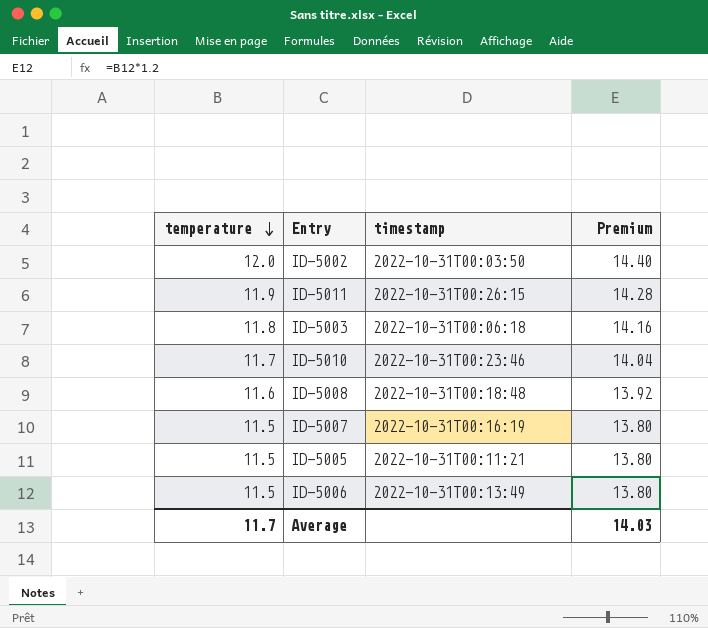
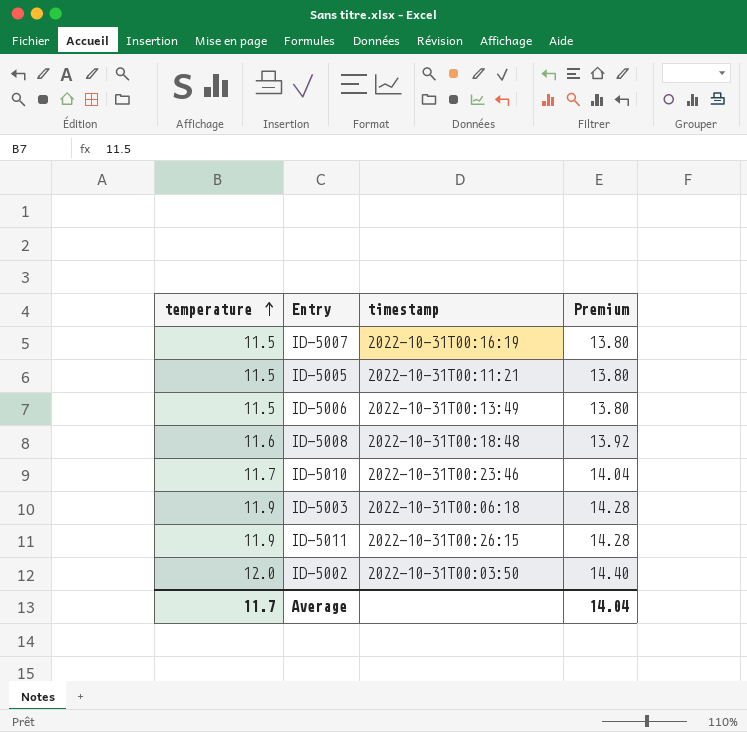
row order: temperature descending -> temperature ascending
ID-5003 | temperature: 11.8 -> 11.9
ID-5003 | Premium: 14.16 -> 14.28
Average | Premium: 14.03 -> 14.04

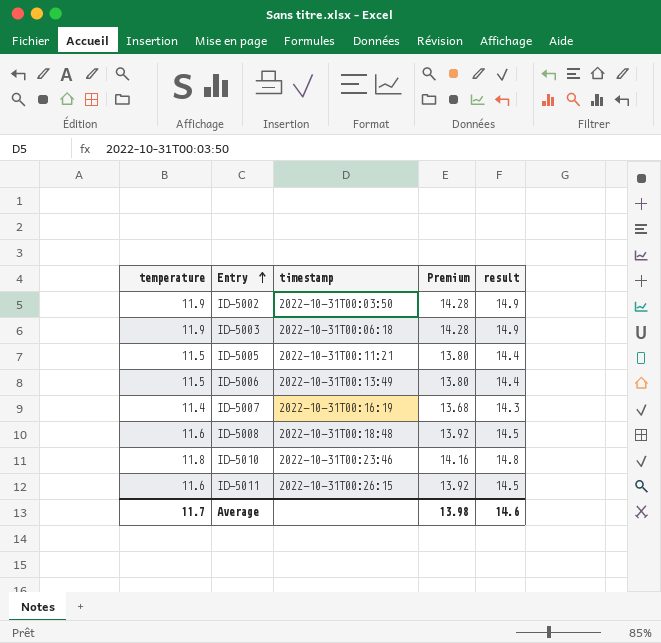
row order: temperature ascending -> Entry ascending
column result | formula: none -> [temperature] * 1.25
ID-5002 | temperature: 12.0 -> 11.9
ID-5002 | Premium: 14.40 -> 14.28
ID-5007 | temperature: 11.5 -> 11.4
ID-5007 | Premium: 13.80 -> 13.68
ID-5010 | temperature: 11.7 -> 11.8
ID-5010 | Premium: 14.04 -> 14.16
ID-5011 | temperature: 11.9 -> 11.6
ID-5011 | Premium: 14.28 -> 13.92
Average | Premium: 14.04 -> 13.98

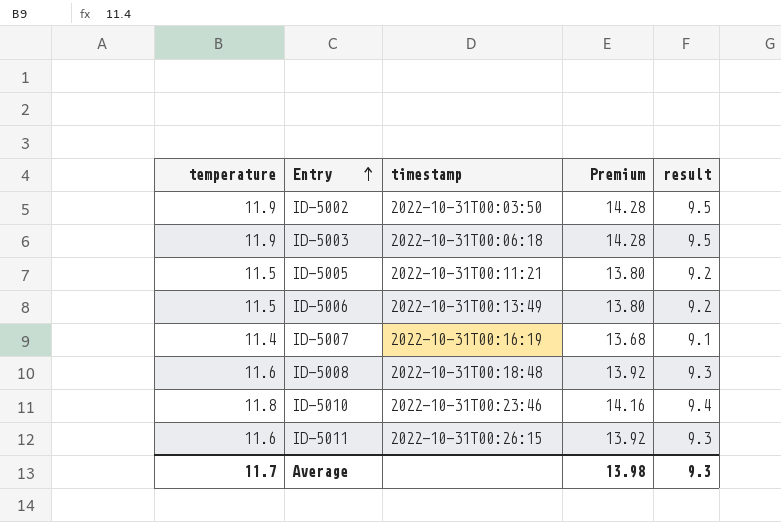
column result | formula: [temperature] * 1.25 -> [temperature] * 0.8
Average | result: 14.6 -> 9.3

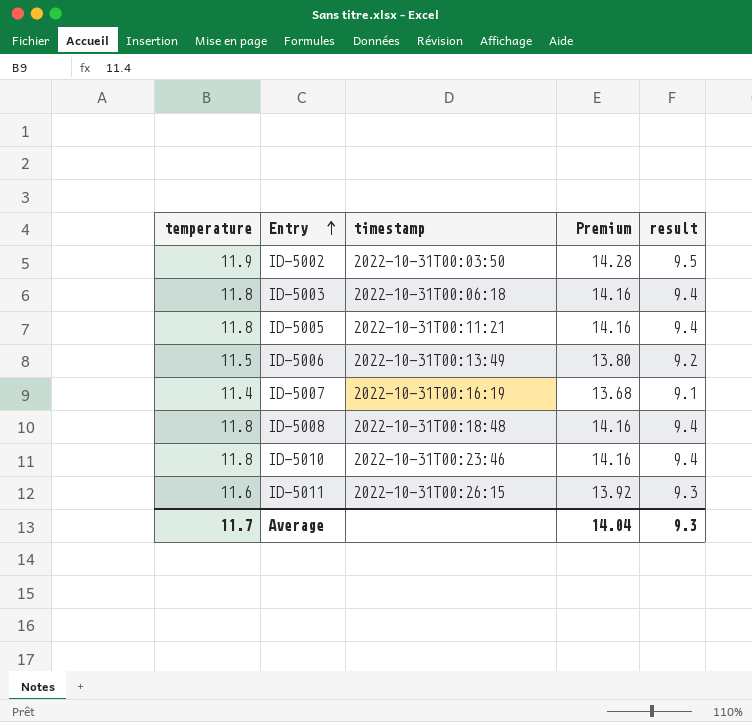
ID-5003 | temperature: 11.9 -> 11.8
ID-5003 | Premium: 14.28 -> 14.16
ID-5003 | result: 9.5 -> 9.4
ID-5005 | temperature: 11.5 -> 11.8
ID-5005 | Premium: 13.80 -> 14.16
ID-5005 | result: 9.2 -> 9.4
ID-5008 | temperature: 11.6 -> 11.8
ID-5008 | Premium: 13.92 -> 14.16
ID-5008 | result: 9.3 -> 9.4
Average | Premium: 13.98 -> 14.04

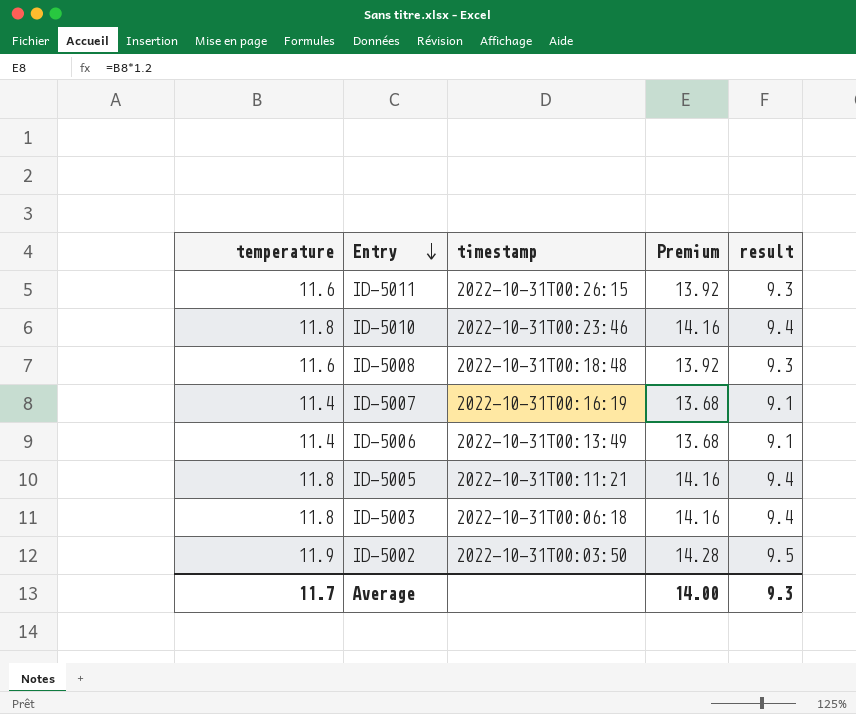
row order: Entry ascending -> Entry descending
ID-5008 | temperature: 11.8 -> 11.6
ID-5008 | Premium: 14.16 -> 13.92
ID-5008 | result: 9.4 -> 9.3
ID-5006 | temperature: 11.5 -> 11.4
ID-5006 | Premium: 13.80 -> 13.68
ID-5006 | result: 9.2 -> 9.1
Average | Premium: 14.04 -> 14.00

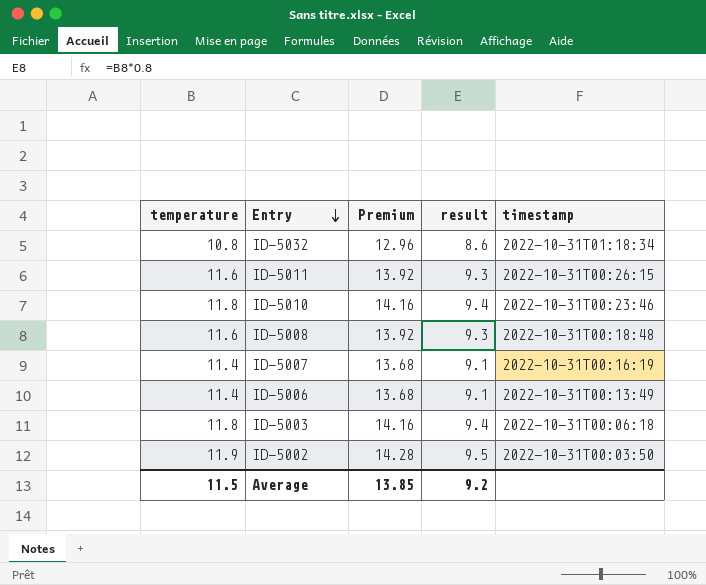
column timestamp | position: 3 -> 5
row ID-5005: 11.8 | 2022-10-31T00:11:21 | 14.16 | 9.4 -> none
row ID-5032: none -> 10.8 | 12.96 | 8.6 | 2022-10-31T01:18:34
Average | temperature: 11.7 -> 11.5
Average | Premium: 14.00 -> 13.85
Average | result: 9.3 -> 9.2

